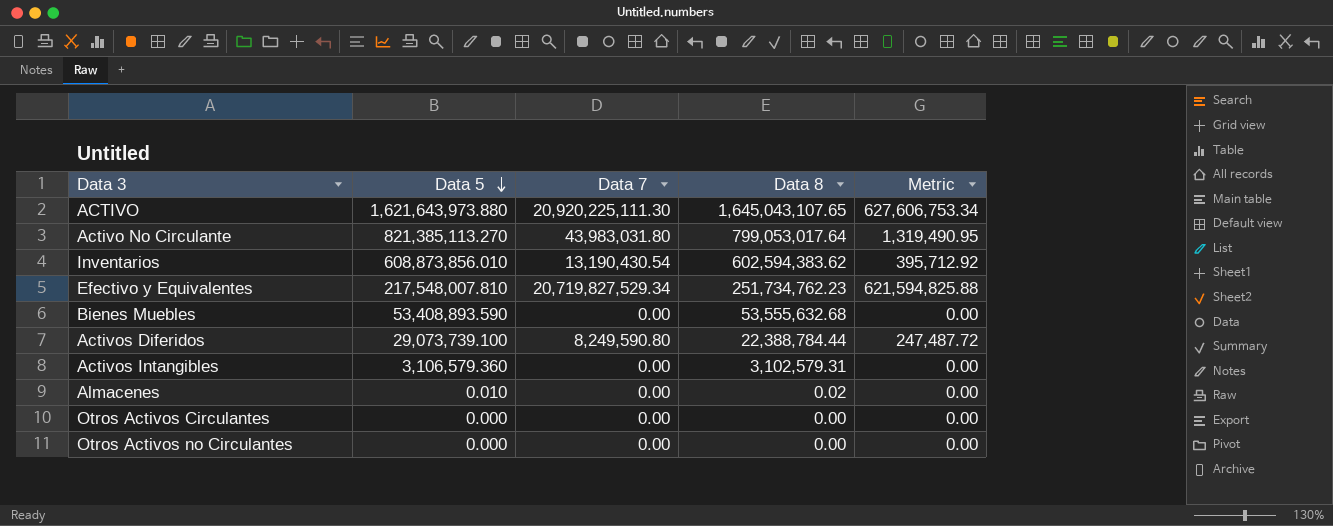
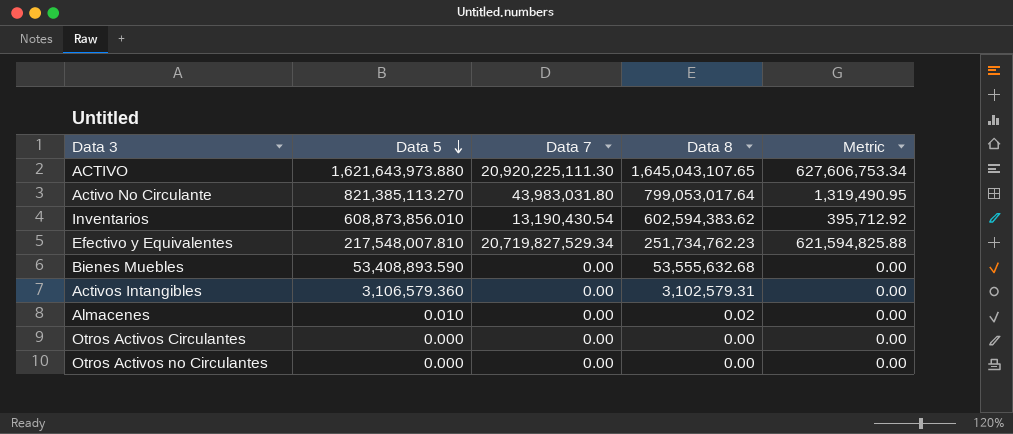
row Activos Diferidos: 29,073,739.100 | 8,249,590.80 | 22,388,784.44 | 247,487.72 -> none

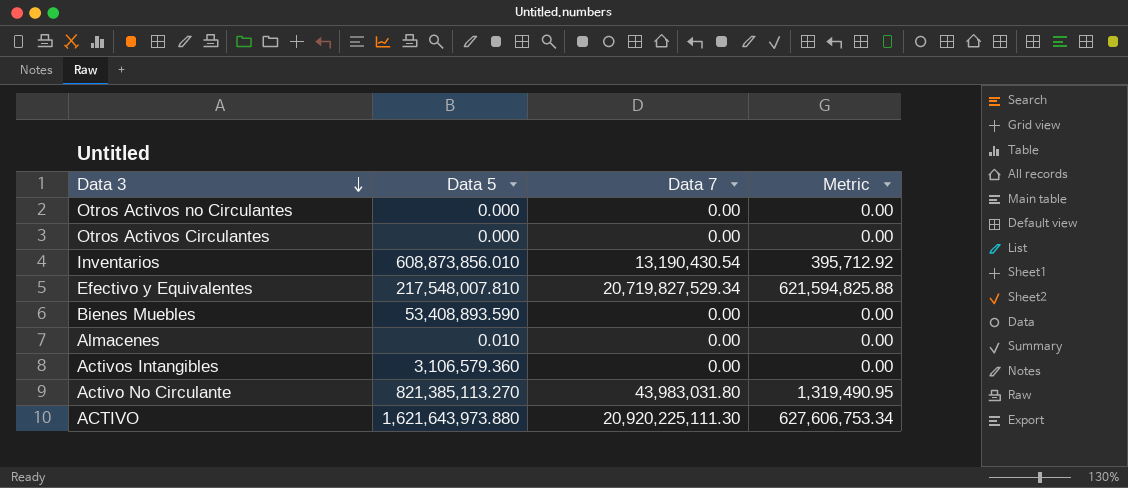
row order: Data 5 descending -> Data 3 descending
column Data 8 | position: 4 -> none

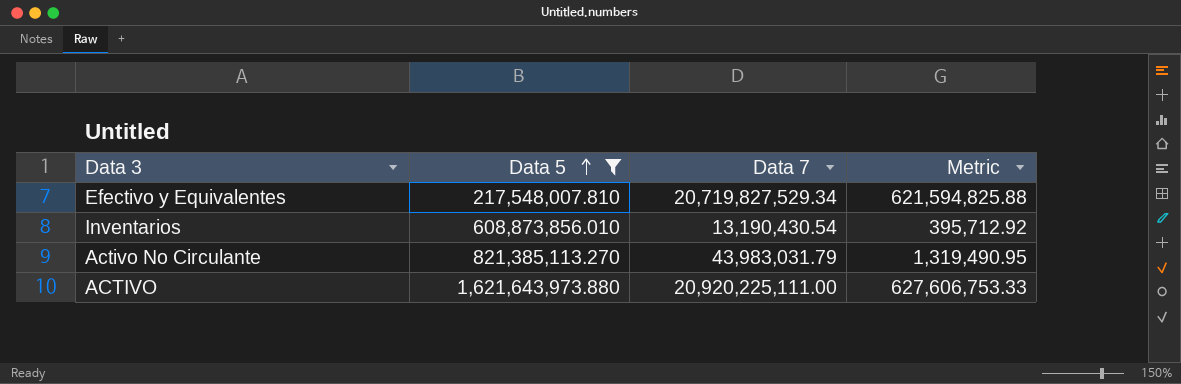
filter: none -> Data 5 >= 217,548,007.810
row order: Data 3 descending -> Data 5 ascending
Activo No Circulante | Data 7: 43,983,031.80 -> 43,983,031.79
ACTIVO | Data 7: 20,920,225,111.30 -> 20,920,225,111.00
ACTIVO | Metric: 627,606,753.34 -> 627,606,753.33

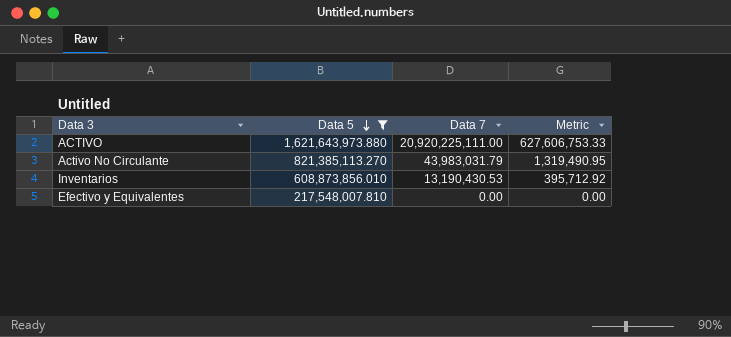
row order: Data 5 ascending -> Data 5 descending
Inventarios | Data 7: 13,190,430.54 -> 13,190,430.53
Efectivo y Equivalentes | Data 7: 20,719,827,529.34 -> 0.00
Efectivo y Equivalentes | Metric: 621,594,825.88 -> 0.00

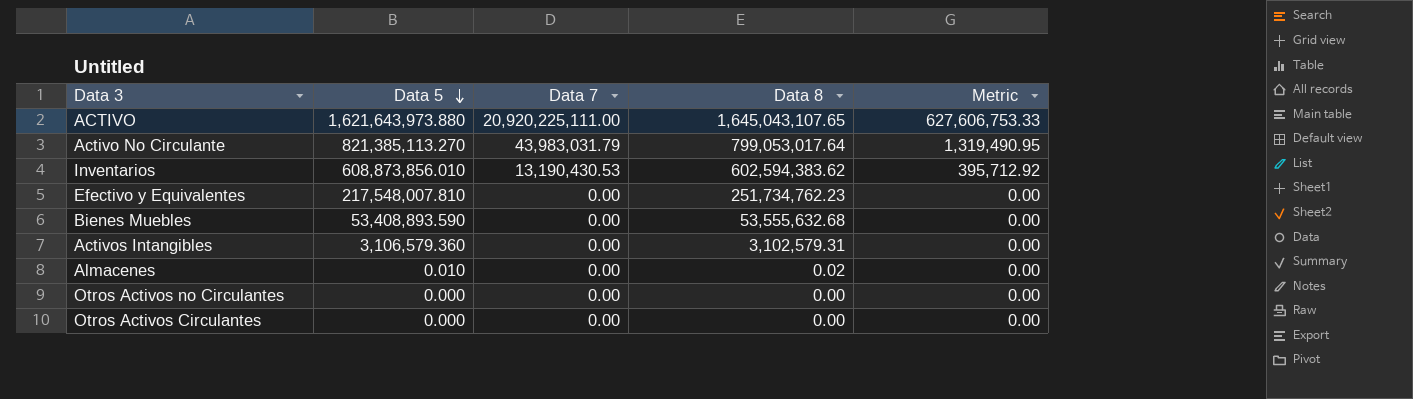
filter: Data 5 >= 217,548,007.810 -> none
column Data 8 | position: none -> 4

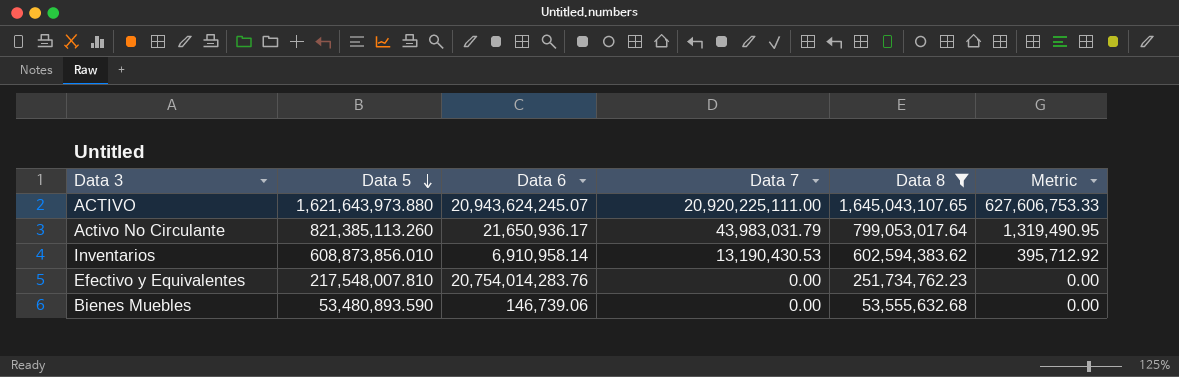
filter: none -> Data 8 >= 53,555,632.68
column Data 6 | position: none -> 3
Activo No Circulante | Data 5: 821,385,113.270 -> 821,385,113.260
Bienes Muebles | Data 5: 53,408,893.590 -> 53,480,893.590

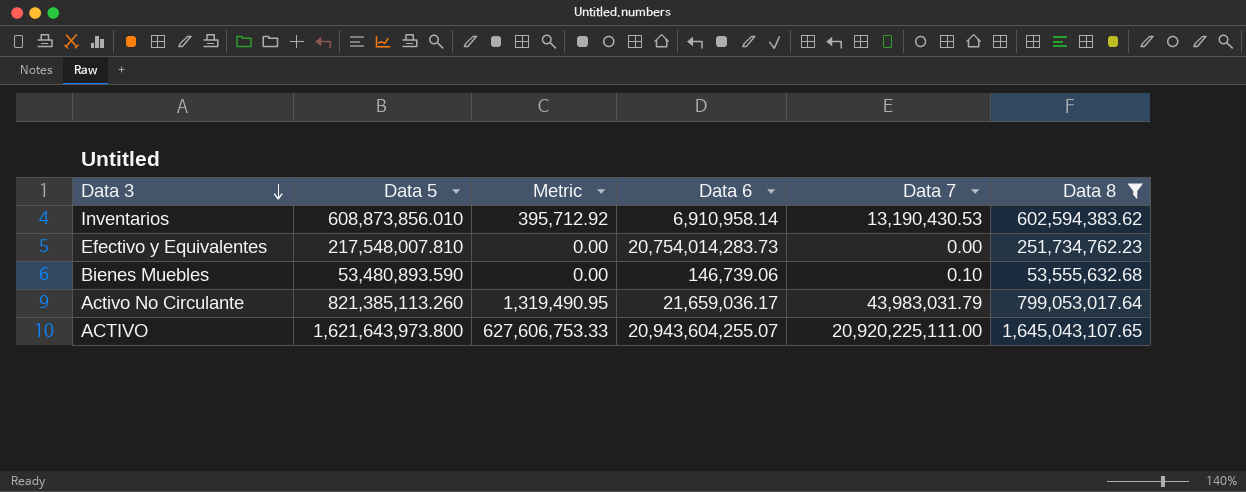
row order: Data 5 descending -> Data 3 descending
column Metric | position: 6 -> 3
Efectivo y Equivalentes | Data 6: 20,754,014,283.76 -> 20,754,014,283.73
Bienes Muebles | Data 7: 0.00 -> 0.10
Activo No Circulante | Data 6: 21,650,936.17 -> 21,659,036.17
ACTIVO | Data 5: 1,621,643,973.880 -> 1,621,643,973.800
ACTIVO | Data 6: 20,943,624,245.07 -> 20,943,604,255.07

